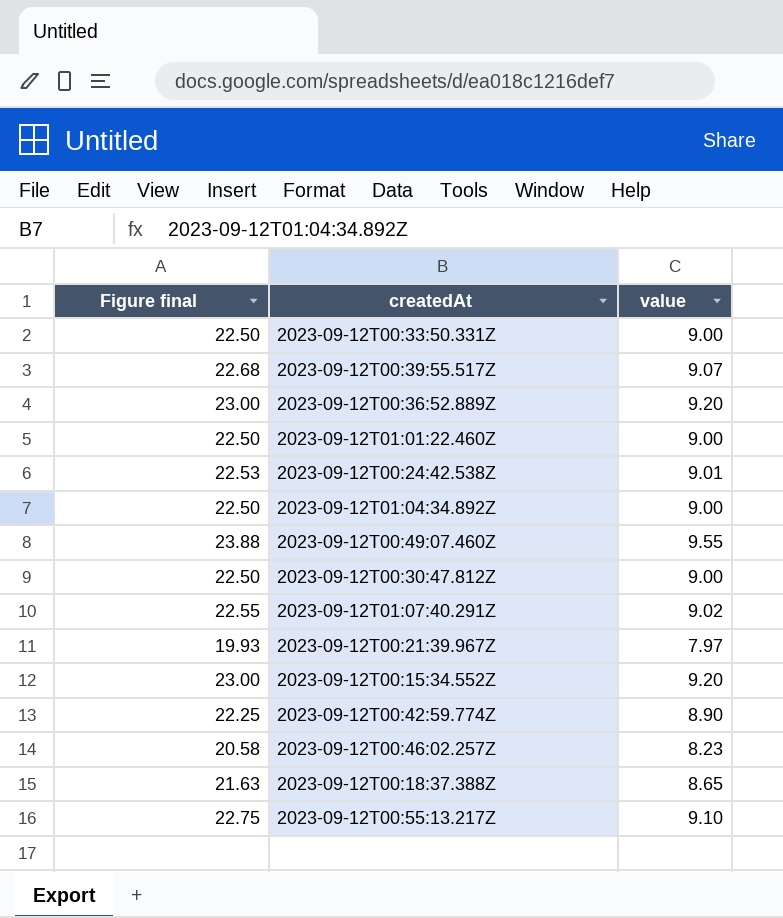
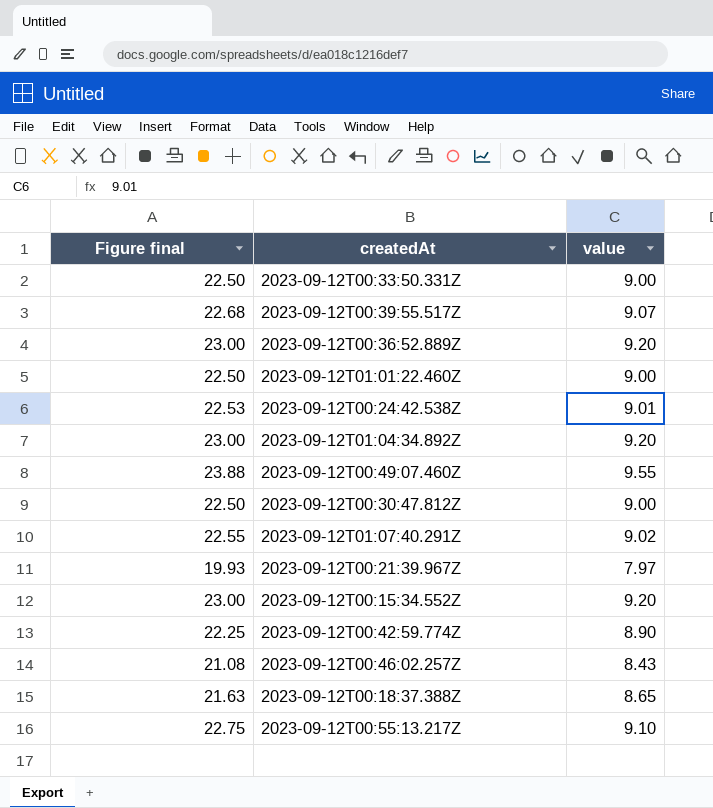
2023-09-12T01:04:34.892Z | Figure final: 22.50 -> 23.00
2023-09-12T01:04:34.892Z | value: 9.00 -> 9.20
2023-09-12T00:46:02.257Z | Figure final: 20.58 -> 21.08
2023-09-12T00:46:02.257Z | value: 8.23 -> 8.43

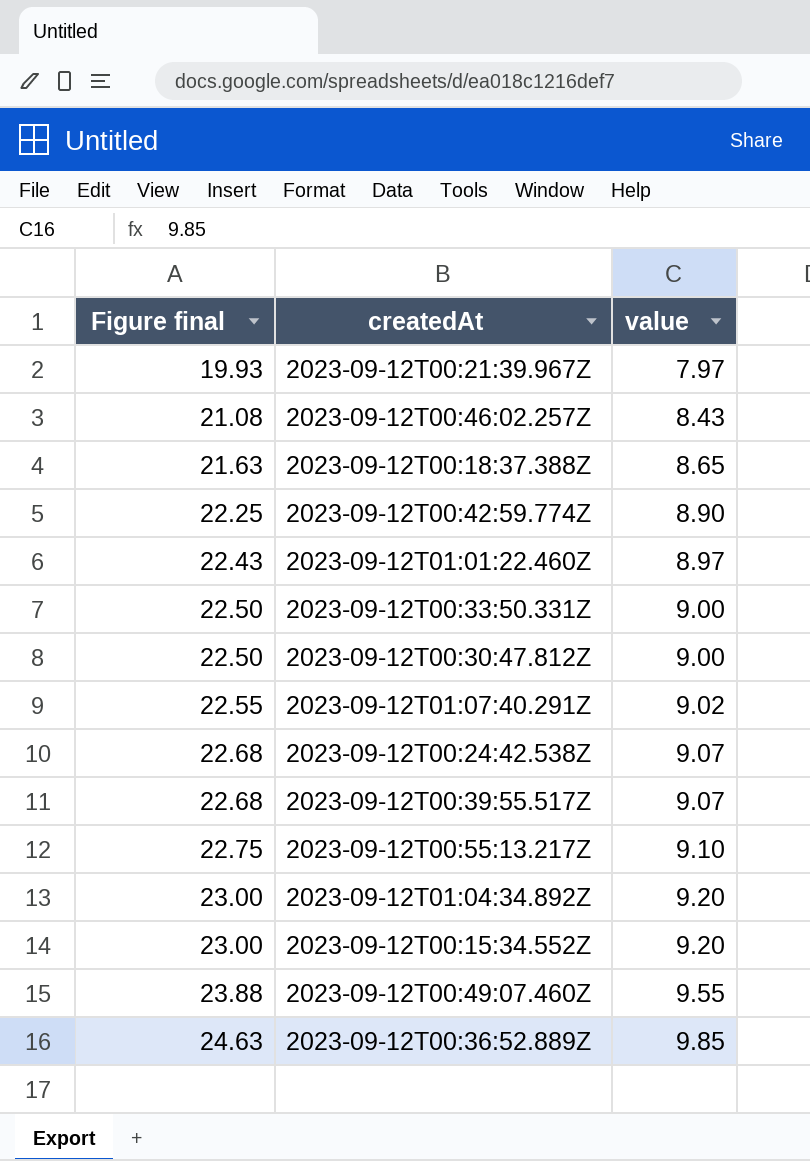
row order: none -> Figure final ascending
2023-09-12T01:01:22.460Z | Figure final: 22.50 -> 22.43
2023-09-12T01:01:22.460Z | value: 9.00 -> 8.97
2023-09-12T00:24:42.538Z | Figure final: 22.53 -> 22.68
2023-09-12T00:24:42.538Z | value: 9.01 -> 9.07
2023-09-12T00:36:52.889Z | Figure final: 23.00 -> 24.63
2023-09-12T00:36:52.889Z | value: 9.20 -> 9.85

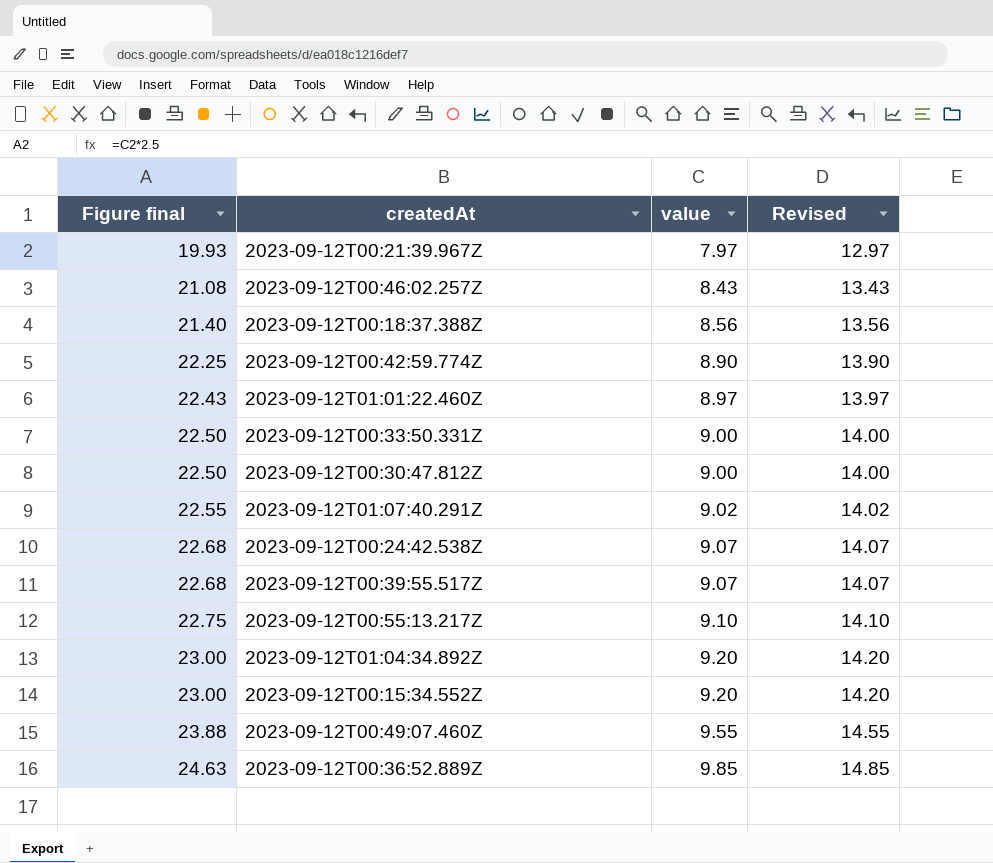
column Revised | formula: none -> [value] + 5
2023-09-12T00:18:37.388Z | Figure final: 21.63 -> 21.40
2023-09-12T00:18:37.388Z | value: 8.65 -> 8.56

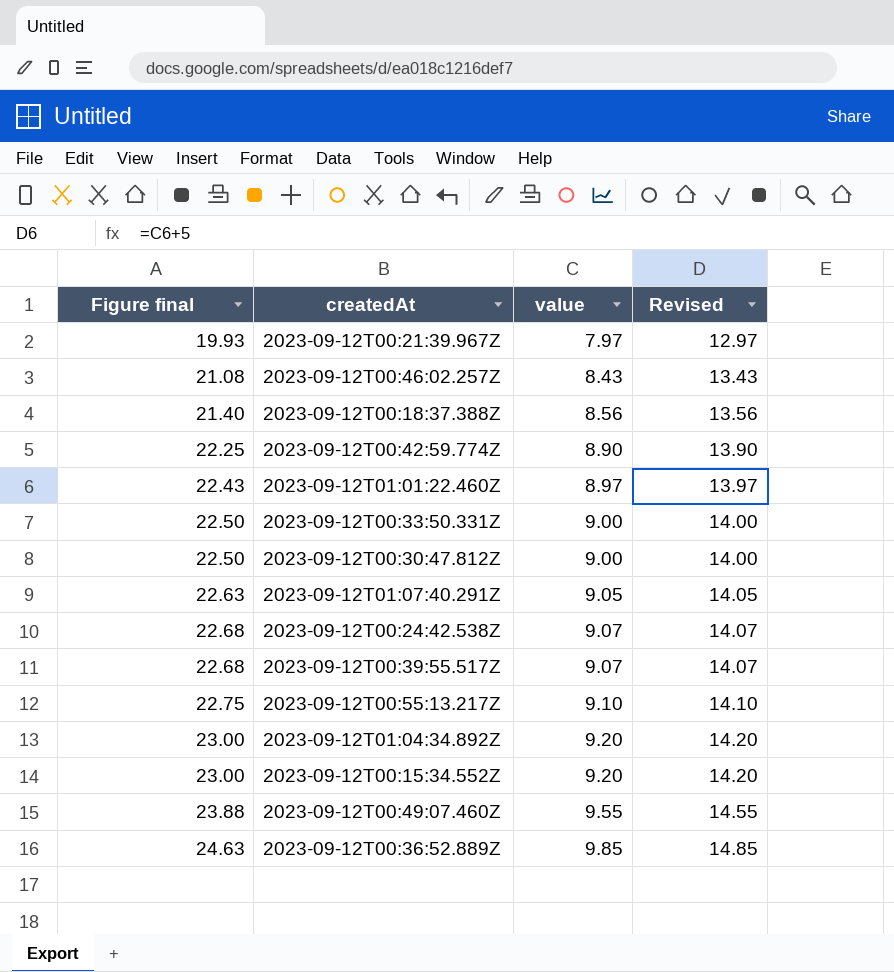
2023-09-12T01:07:40.291Z | Figure final: 22.55 -> 22.63
2023-09-12T01:07:40.291Z | value: 9.02 -> 9.05
2023-09-12T01:07:40.291Z | Revised: 14.02 -> 14.05

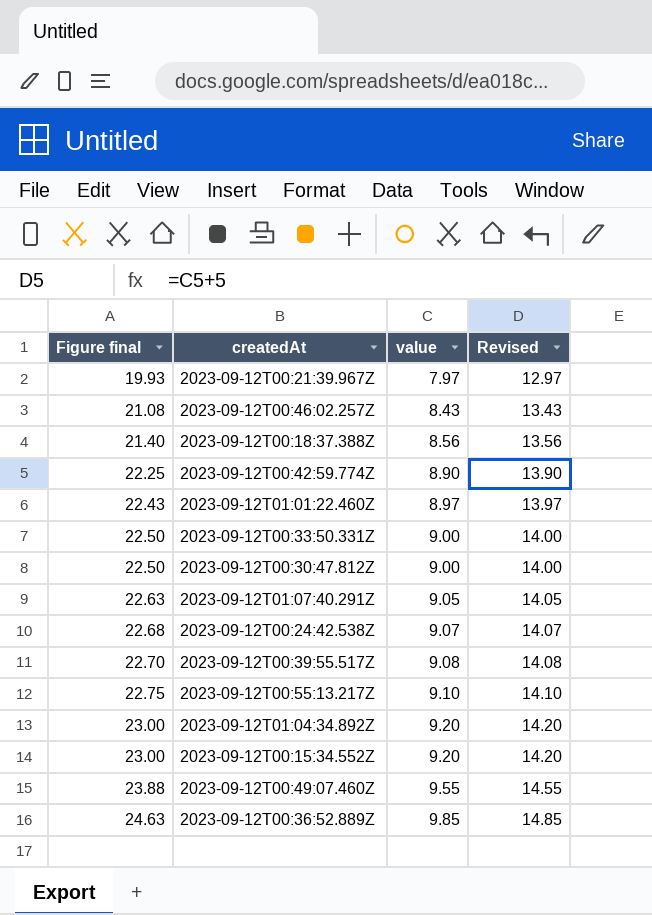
2023-09-12T00:39:55.517Z | Figure final: 22.68 -> 22.70
2023-09-12T00:39:55.517Z | value: 9.07 -> 9.08
2023-09-12T00:39:55.517Z | Revised: 14.07 -> 14.08

